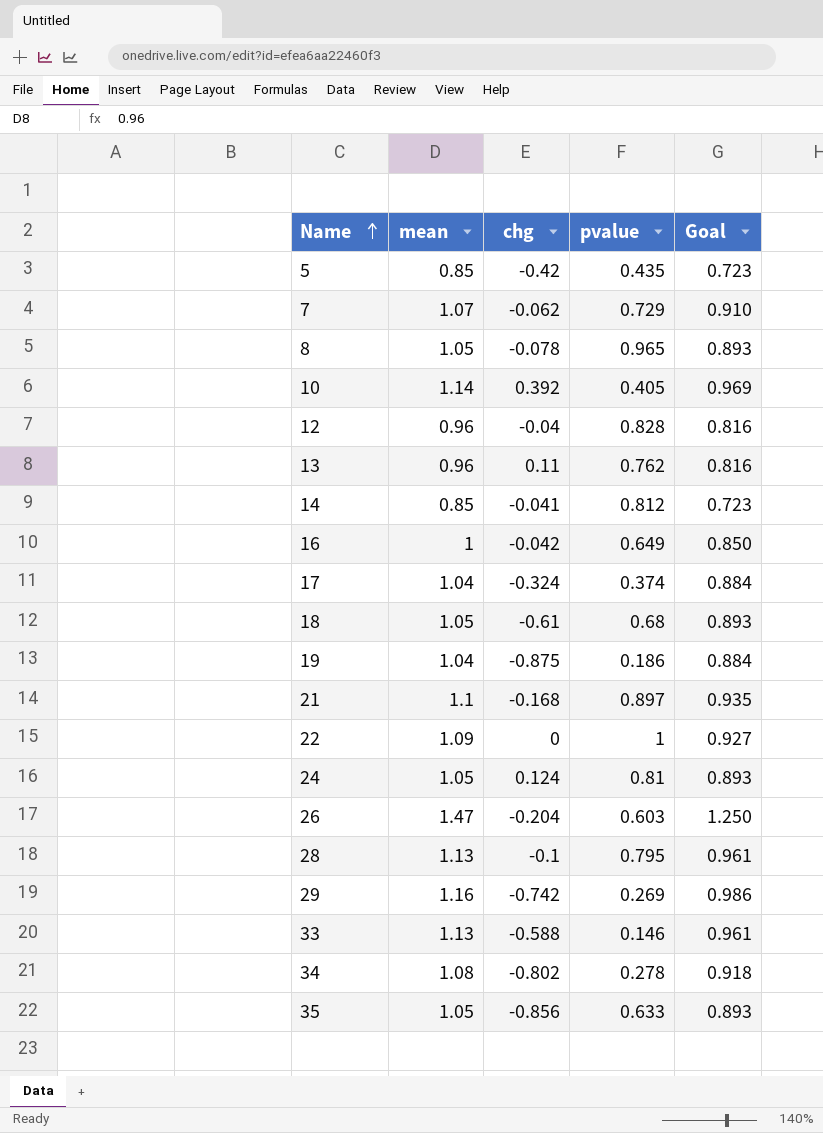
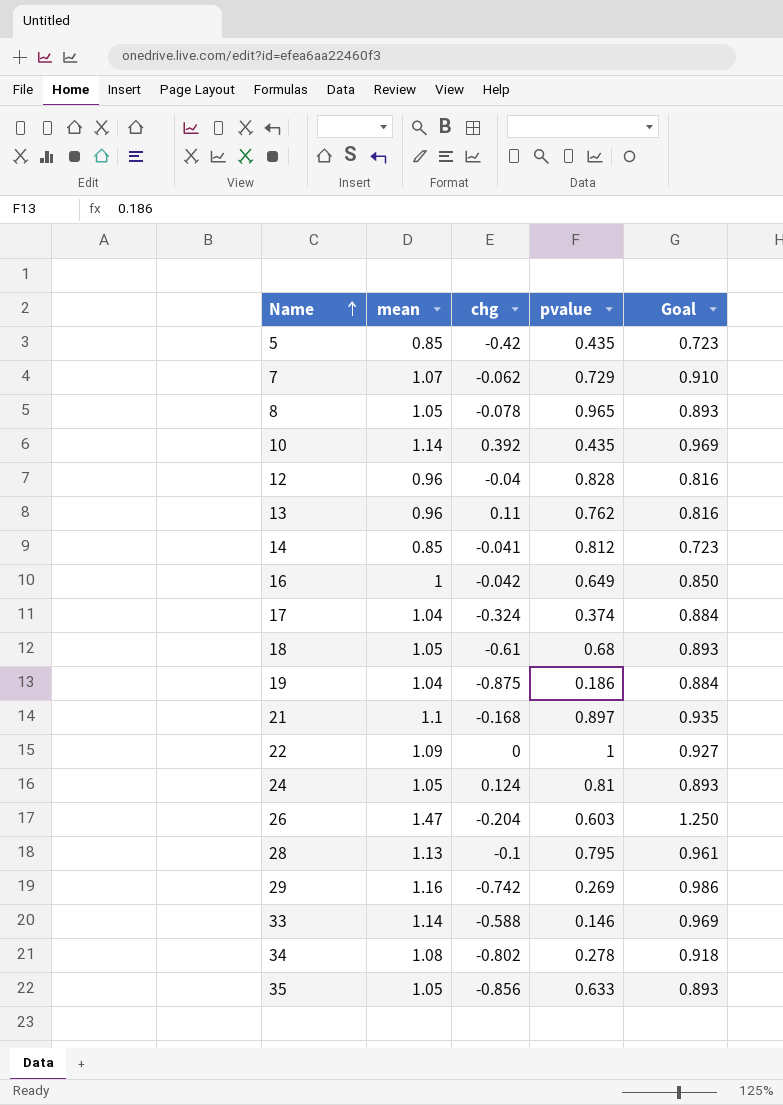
10 | pvalue: 0.405 -> 0.435
33 | mean: 1.13 -> 1.14
33 | Goal: 0.961 -> 0.969

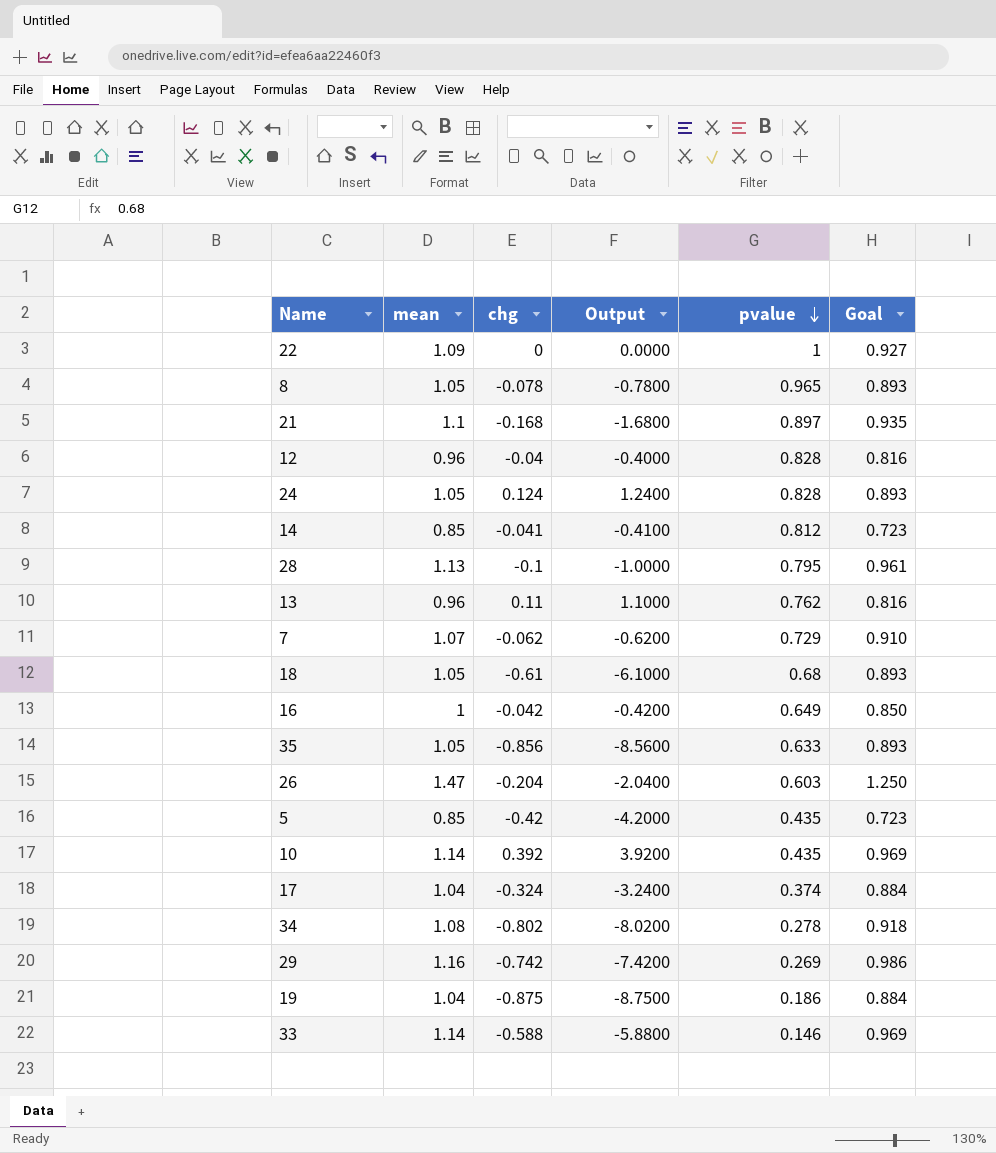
row order: Name ascending -> pvalue descending
column Output | formula: none -> [chg] * 10
24 | pvalue: 0.81 -> 0.828

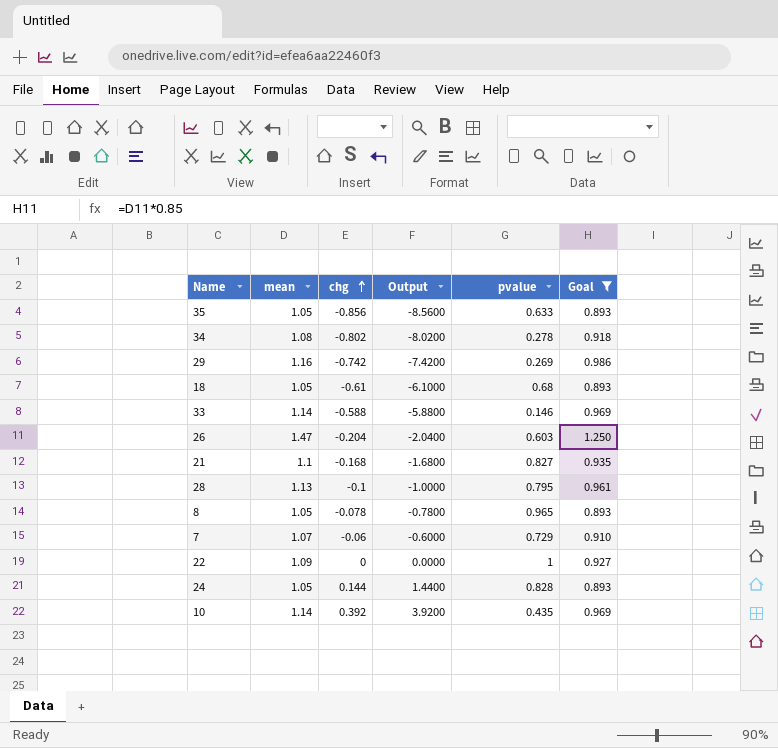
filter: none -> Goal >= 0.893
row order: pvalue descending -> chg ascending
21 | pvalue: 0.897 -> 0.827
7 | chg: -0.062 -> -0.06
7 | Output: -0.6200 -> -0.6000
24 | chg: 0.124 -> 0.144
24 | Output: 1.2400 -> 1.4400

